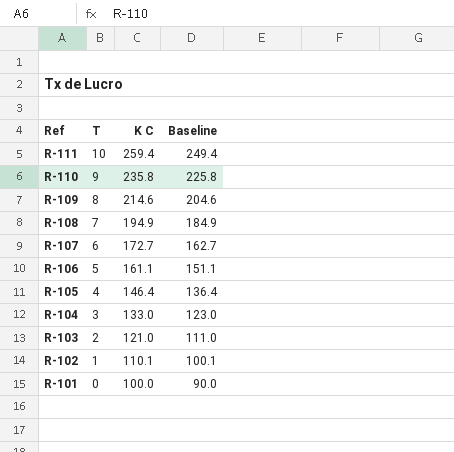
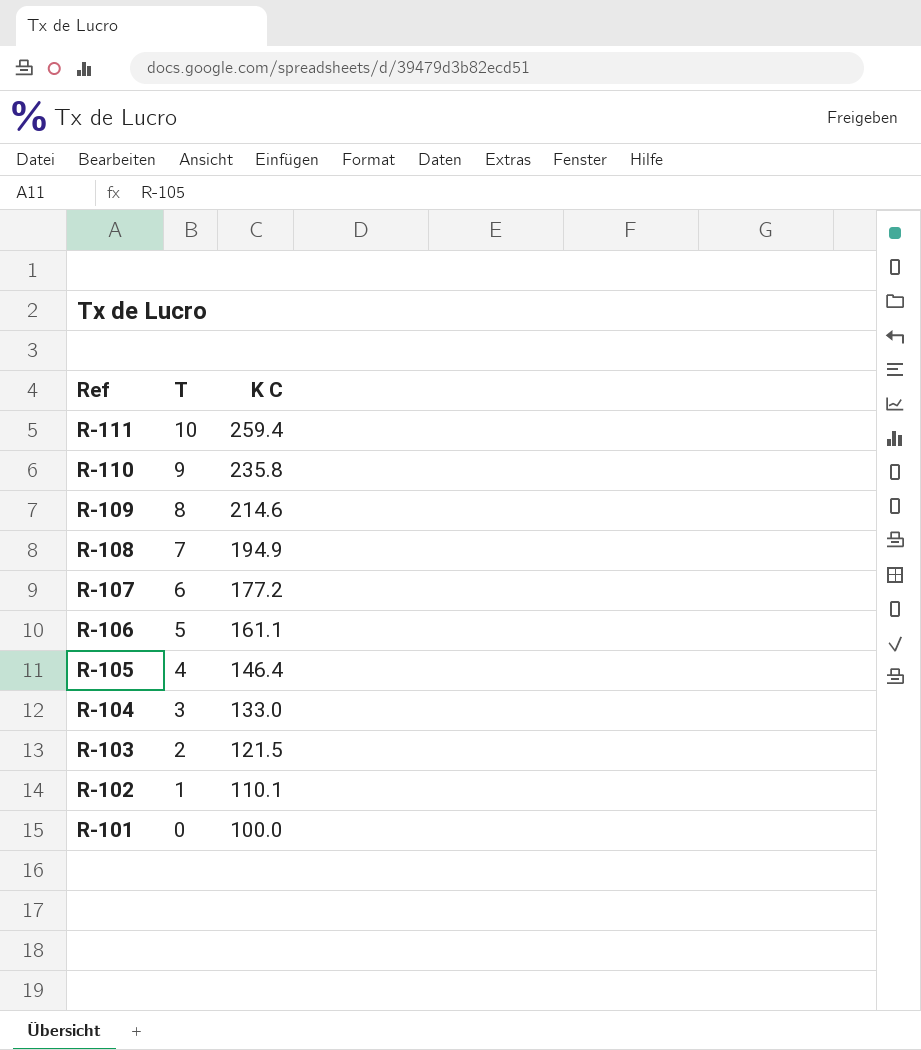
column Baseline | formula: [K C] - 10 -> none
R-107 | K C: 172.7 -> 177.2
R-103 | K C: 121.0 -> 121.5

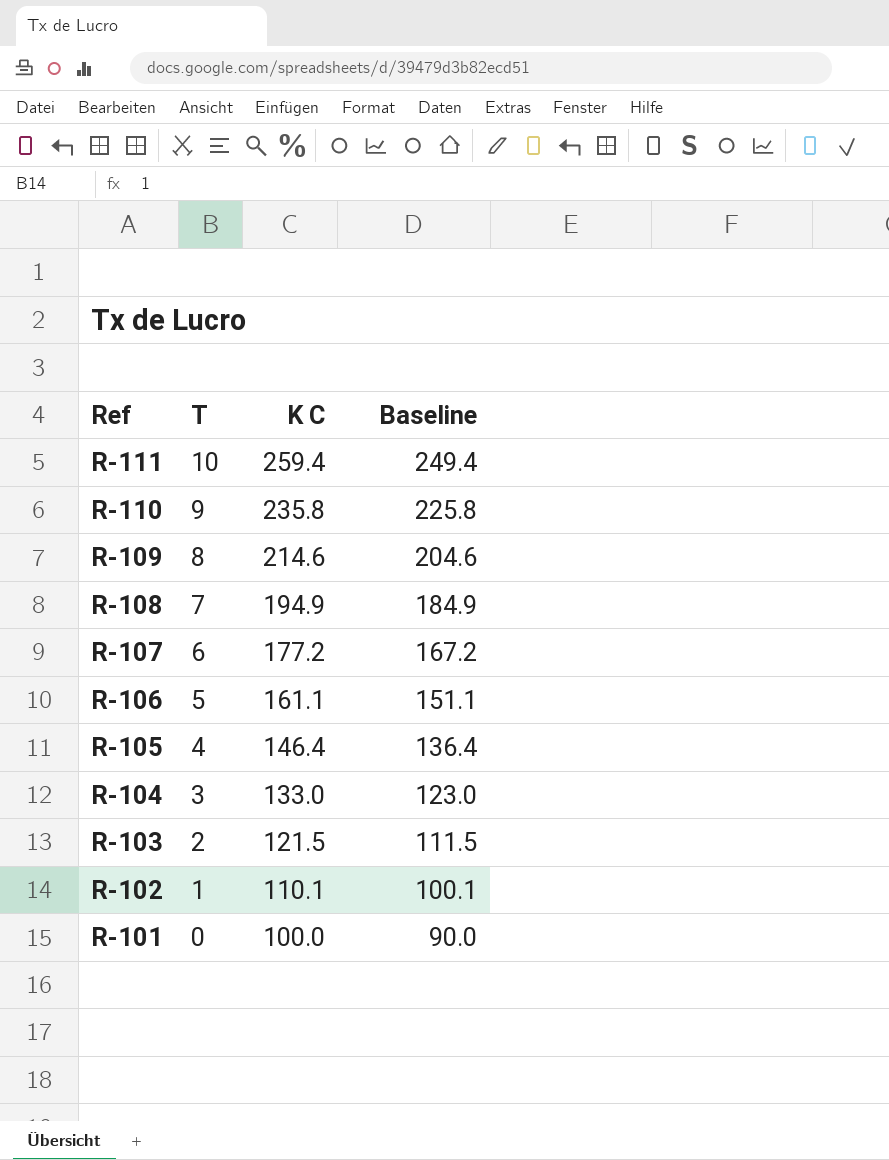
column Baseline | formula: none -> [K C] - 10

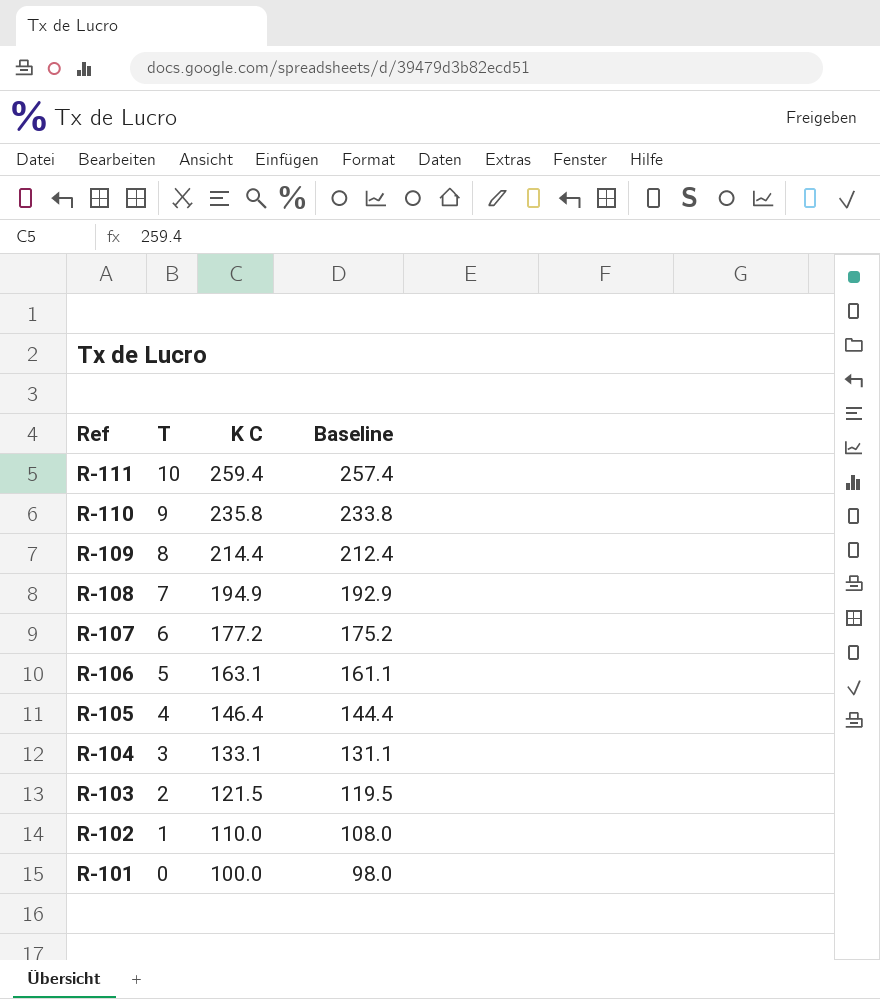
column Baseline | formula: [K C] - 10 -> [K C] - 2
R-109 | K C: 214.6 -> 214.4
R-106 | K C: 161.1 -> 163.1
R-104 | K C: 133.0 -> 133.1
R-102 | K C: 110.1 -> 110.0

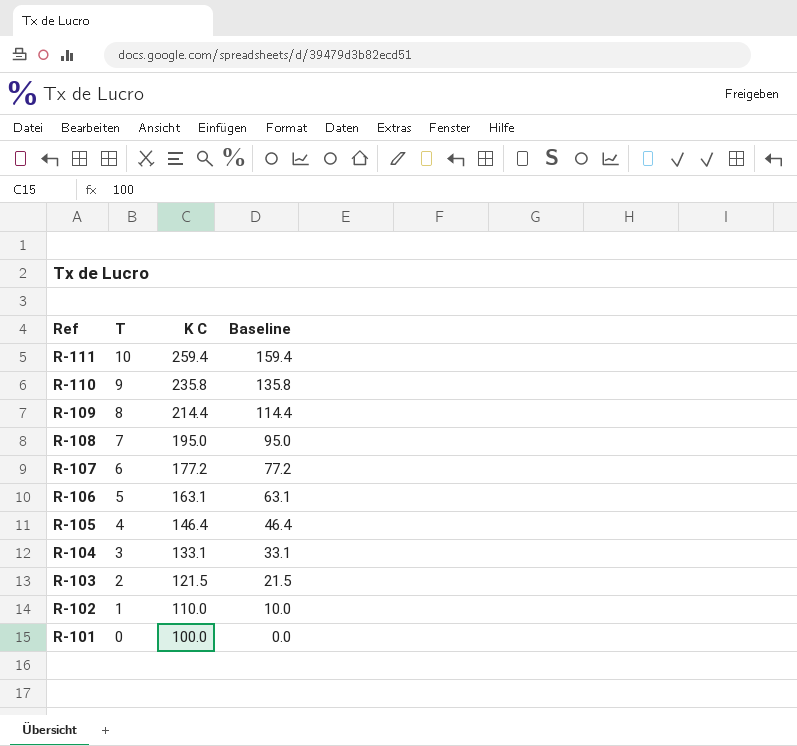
column Baseline | formula: [K C] - 2 -> [K C] - 100
R-108 | K C: 194.9 -> 195.0

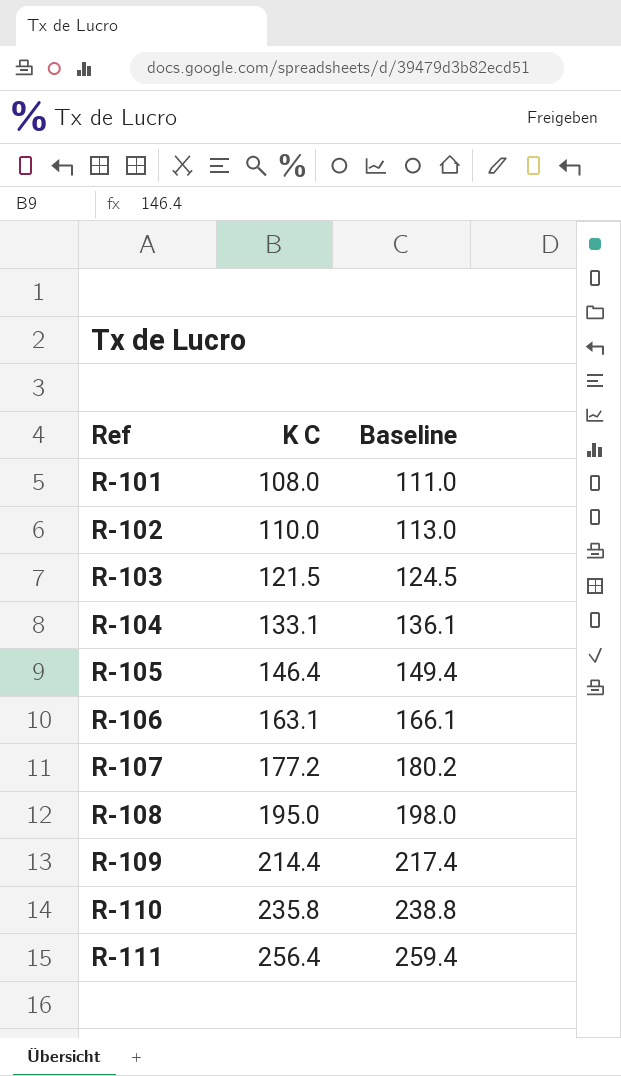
row order: Ref descending -> Ref ascending
column T | position: 2 -> none
column Baseline | formula: [K C] - 100 -> [K C] + 3
R-101 | K C: 100.0 -> 108.0
R-111 | K C: 259.4 -> 256.4

